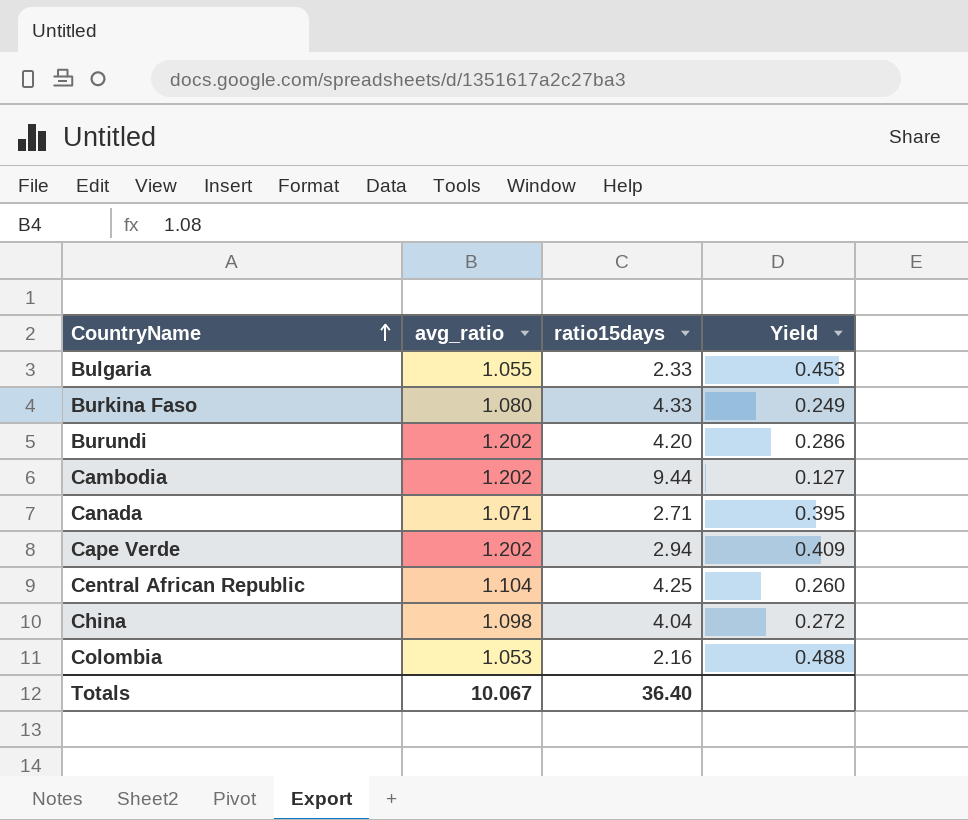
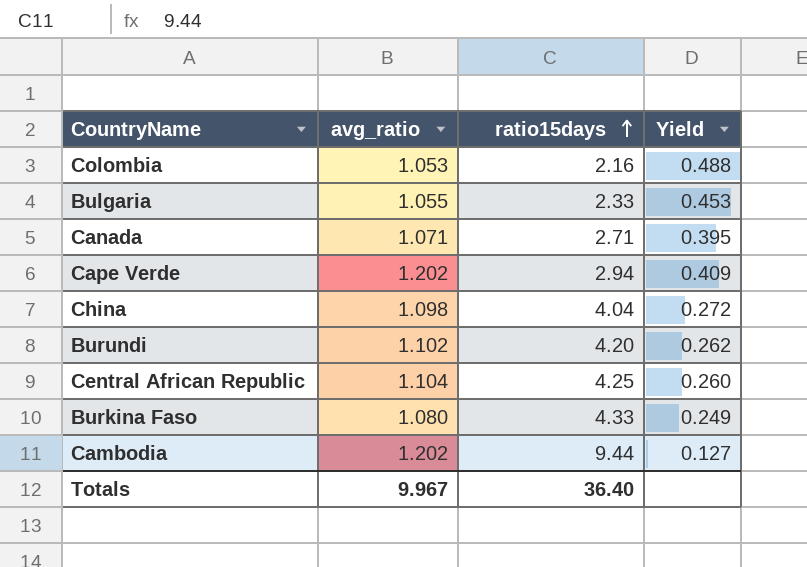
row order: CountryName ascending -> ratio15days ascending
Burundi | avg_ratio: 1.202 -> 1.102
Burundi | Yield: 0.286 -> 0.262
Totals | avg_ratio: 10.067 -> 9.967

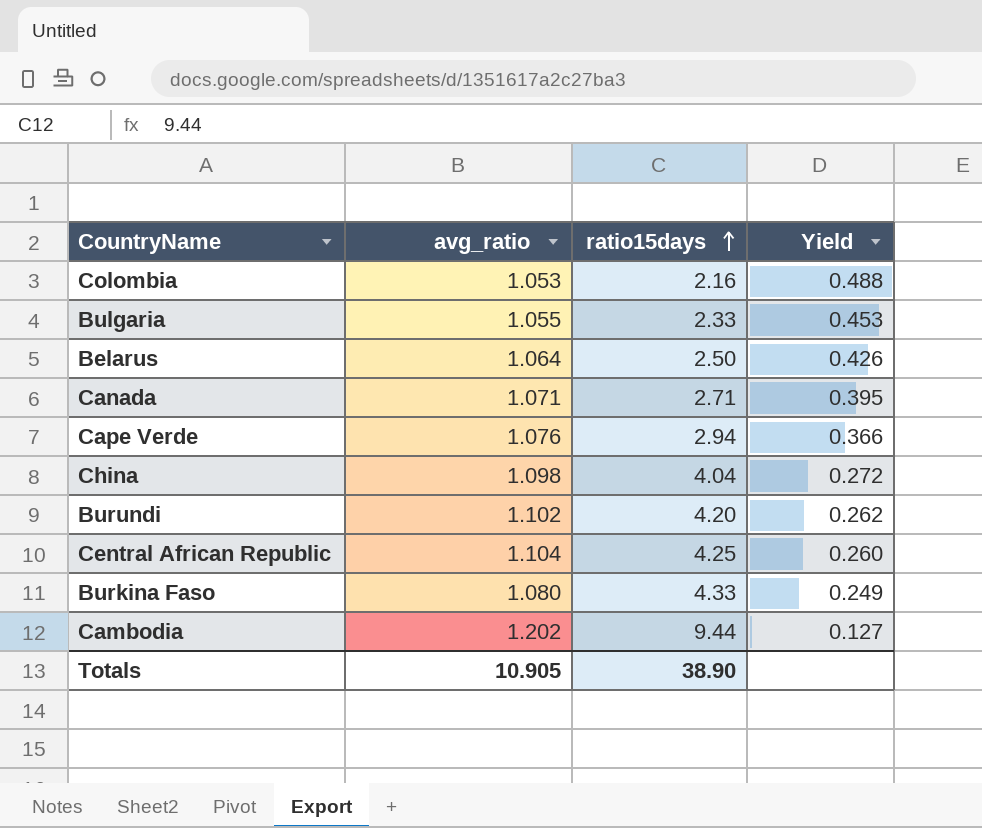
row Belarus: none -> 1.064 | 2.50 | 0.426
Cape Verde | avg_ratio: 1.202 -> 1.076
Cape Verde | Yield: 0.409 -> 0.366
Totals | avg_ratio: 9.967 -> 10.905
Totals | ratio15days: 36.40 -> 38.90

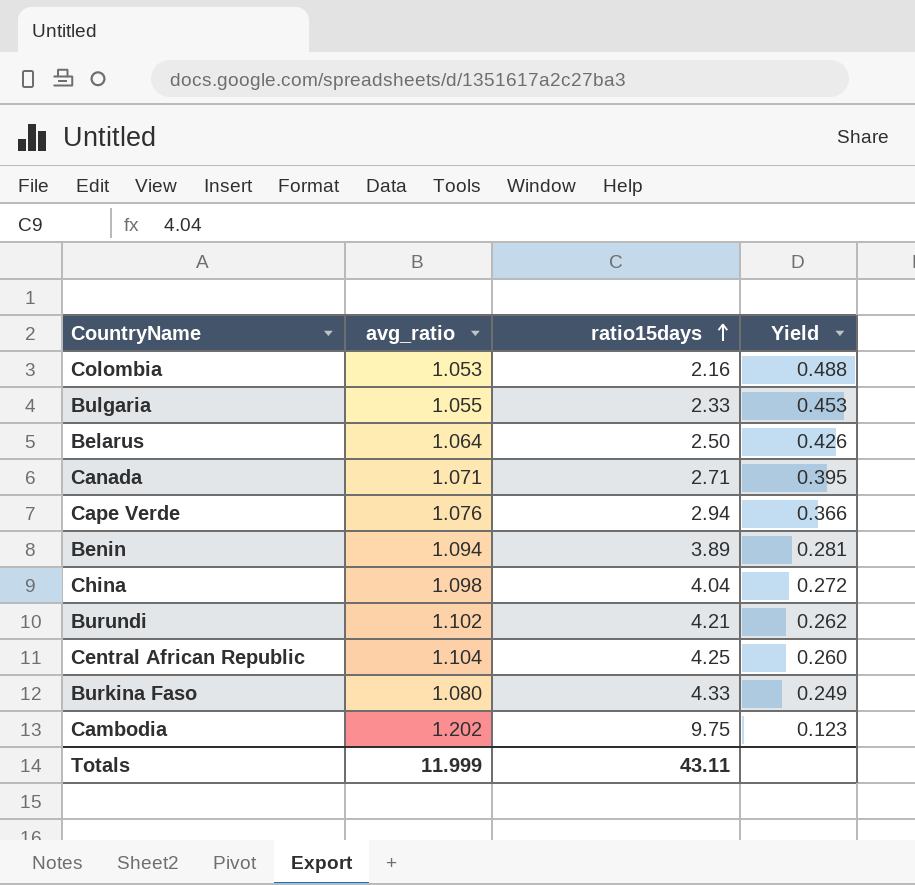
row Benin: none -> 1.094 | 3.89 | 0.281
Burundi | ratio15days: 4.20 -> 4.21
Cambodia | ratio15days: 9.44 -> 9.75
Cambodia | Yield: 0.127 -> 0.123
Totals | avg_ratio: 10.905 -> 11.999
Totals | ratio15days: 38.90 -> 43.11

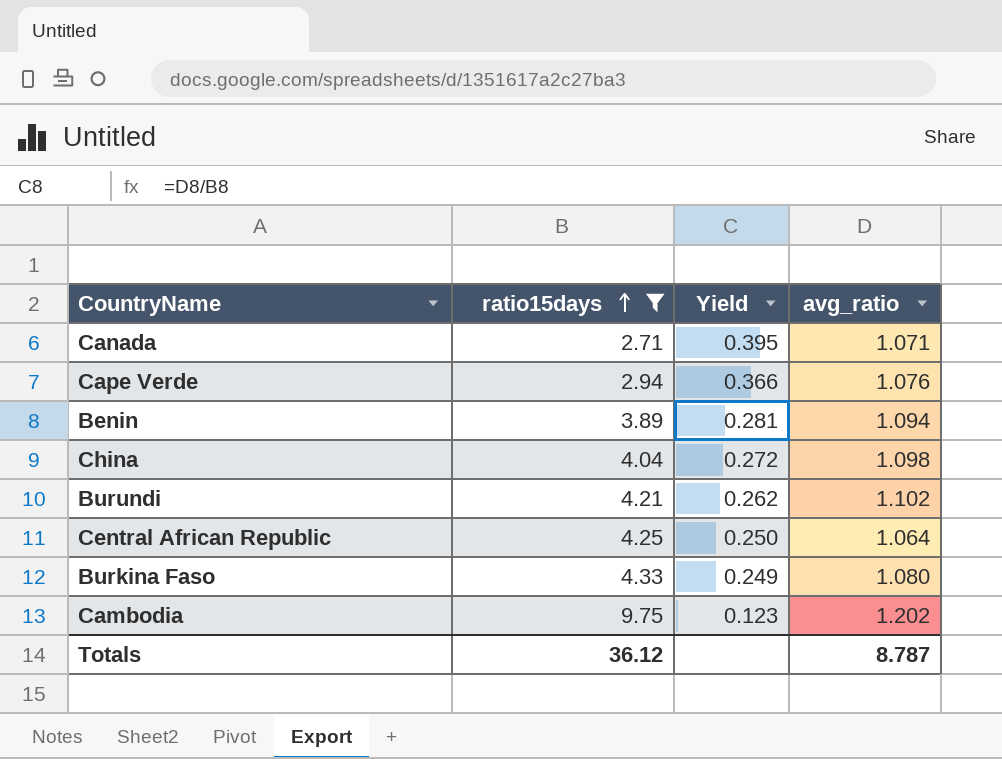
filter: none -> ratio15days >= 2.71
column avg_ratio | position: 2 -> 4
Central African Republic | Yield: 0.260 -> 0.250
Central African Republic | avg_ratio: 1.104 -> 1.064
Totals | ratio15days: 43.11 -> 36.12
Totals | avg_ratio: 11.999 -> 8.787

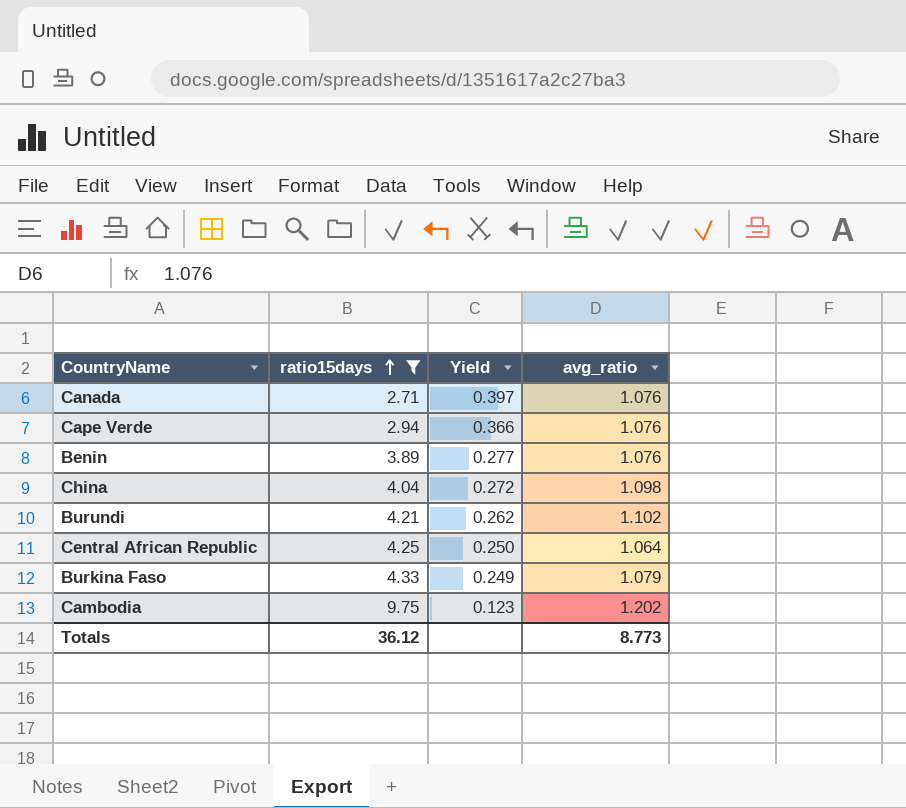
Canada | Yield: 0.395 -> 0.397
Canada | avg_ratio: 1.071 -> 1.076
Benin | Yield: 0.281 -> 0.277
Benin | avg_ratio: 1.094 -> 1.076
Burkina Faso | avg_ratio: 1.080 -> 1.079
Totals | avg_ratio: 8.787 -> 8.773

